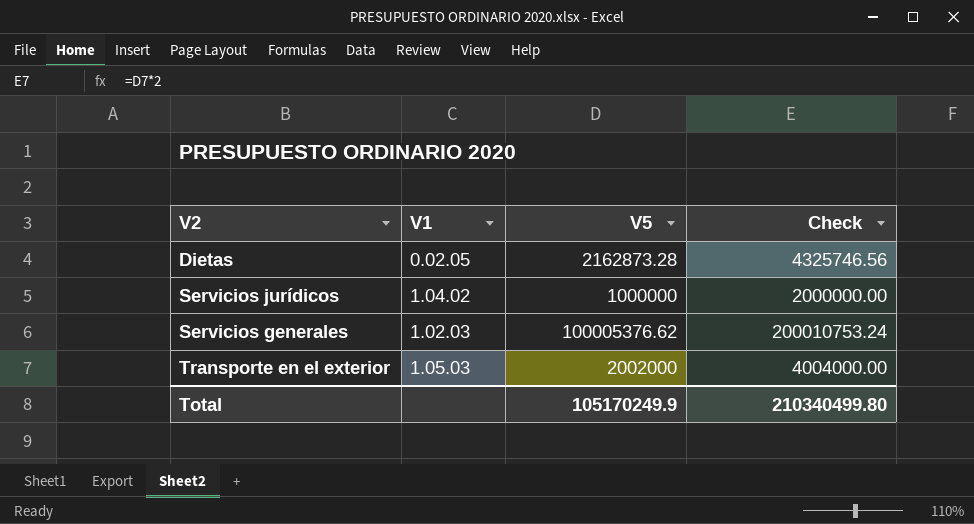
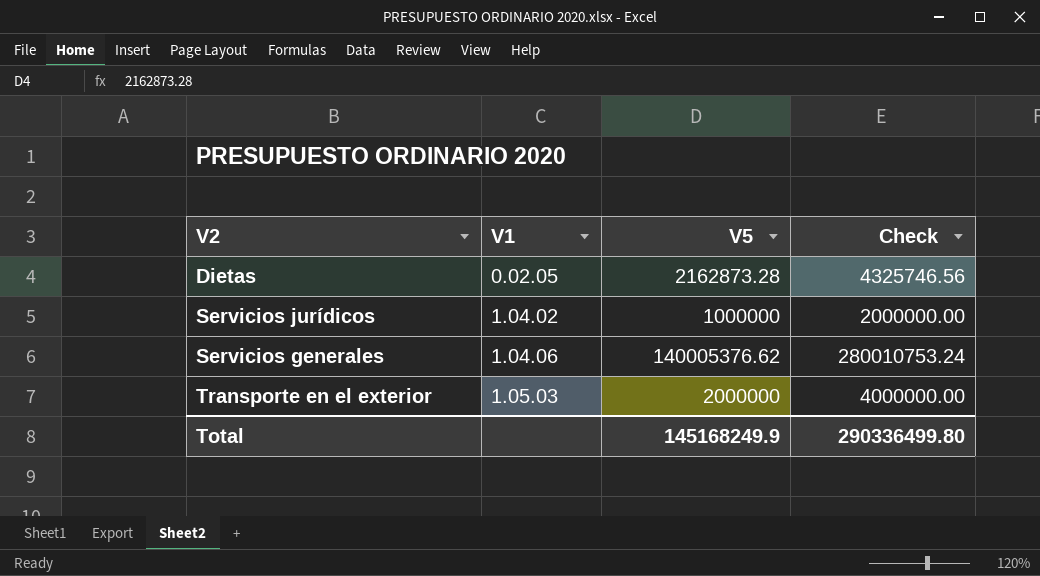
Servicios generales | V1: 1.02.03 -> 1.04.06
Servicios generales | V5: 100005376.62 -> 140005376.62
Servicios generales | Check: 200010753.24 -> 280010753.24
Transporte en el exterior | V5: 2002000 -> 2000000
Transporte en el exterior | Check: 4004000.00 -> 4000000.00
Total | V5: 105170249.9 -> 145168249.9
Total | Check: 210340499.80 -> 290336499.80

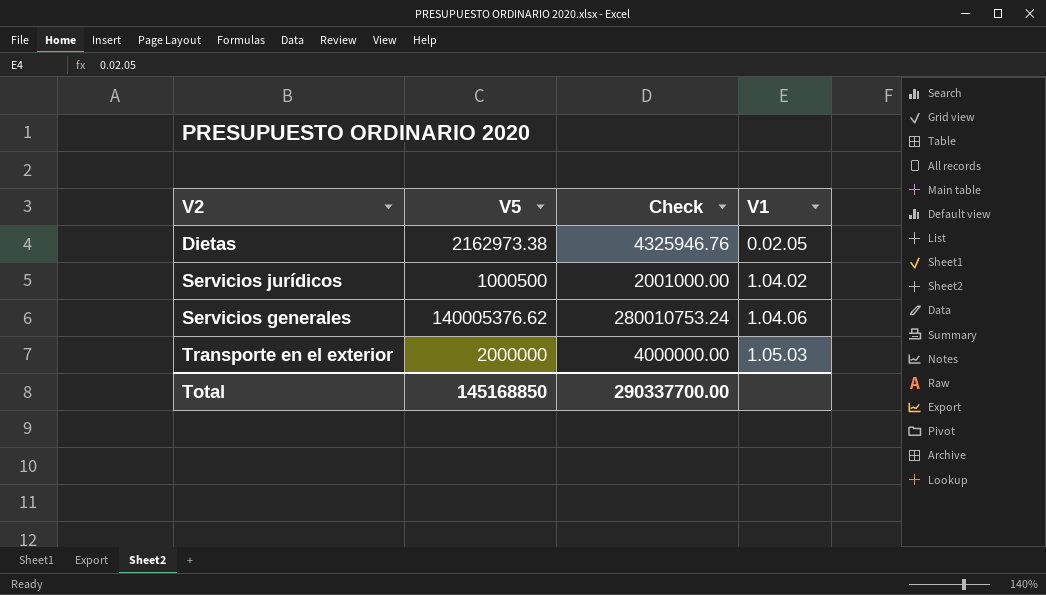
column V1 | position: 2 -> 4
Dietas | V5: 2162873.28 -> 2162973.38
Dietas | Check: 4325746.56 -> 4325946.76
Servicios jurídicos | V5: 1000000 -> 1000500
Servicios jurídicos | Check: 2000000.00 -> 2001000.00
Total | V5: 145168249.9 -> 145168850
Total | Check: 290336499.80 -> 290337700.00

